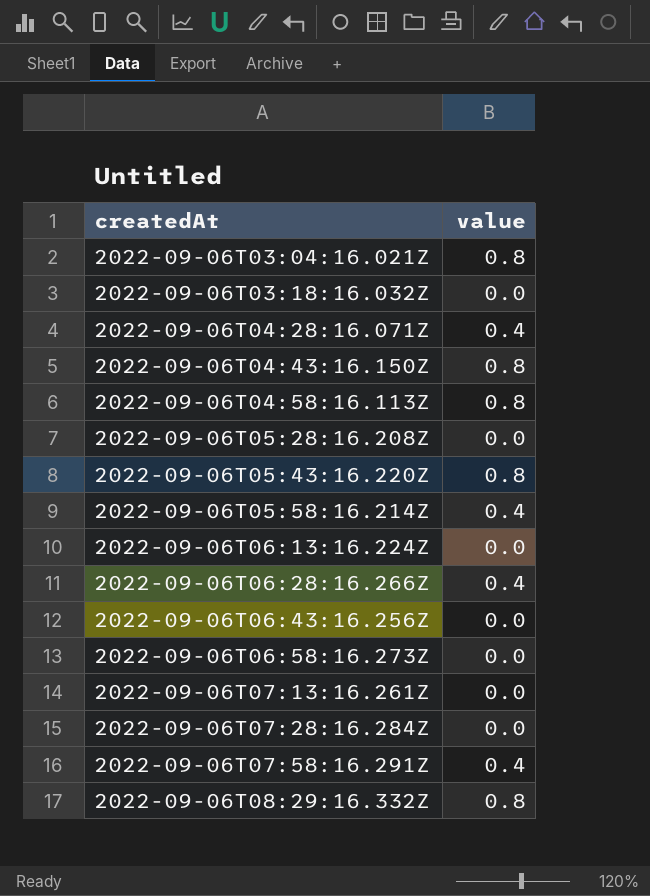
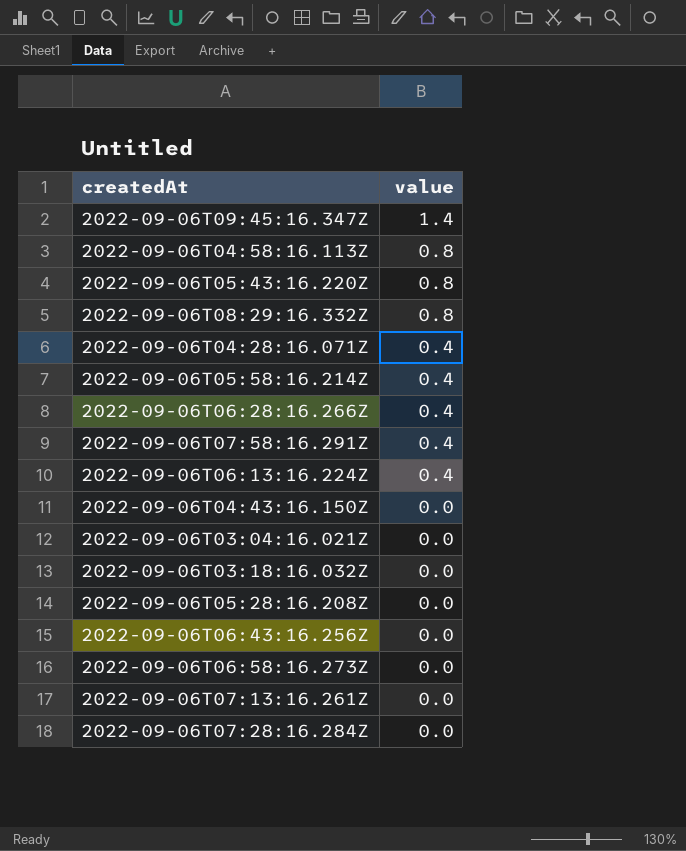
row order: createdAt ascending -> value descending
row 2022-09-06T09:45:16.347Z: none -> 1.4
2022-09-06T06:13:16.224Z | value: 0.0 -> 0.4
2022-09-06T04:43:16.150Z | value: 0.8 -> 0.0
2022-09-06T03:04:16.021Z | value: 0.8 -> 0.0

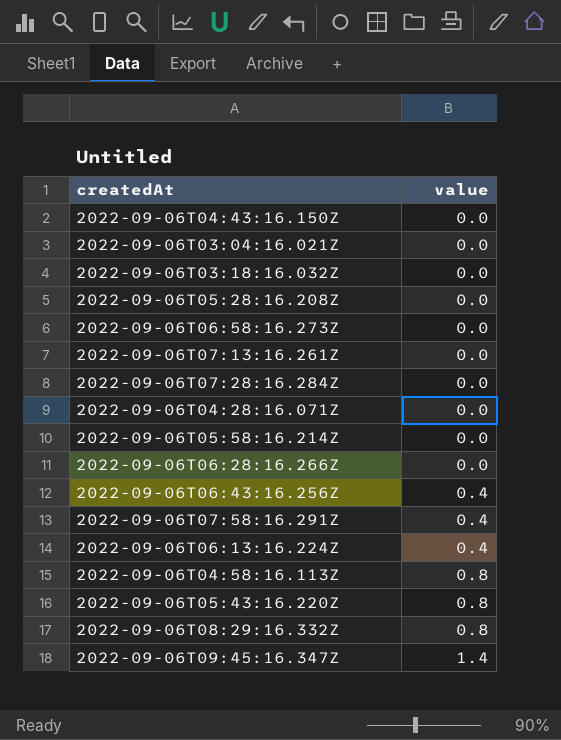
row order: value descending -> value ascending
2022-09-06T04:28:16.071Z | value: 0.4 -> 0.0
2022-09-06T05:58:16.214Z | value: 0.4 -> 0.0
2022-09-06T06:28:16.266Z | value: 0.4 -> 0.0
2022-09-06T06:43:16.256Z | value: 0.0 -> 0.4

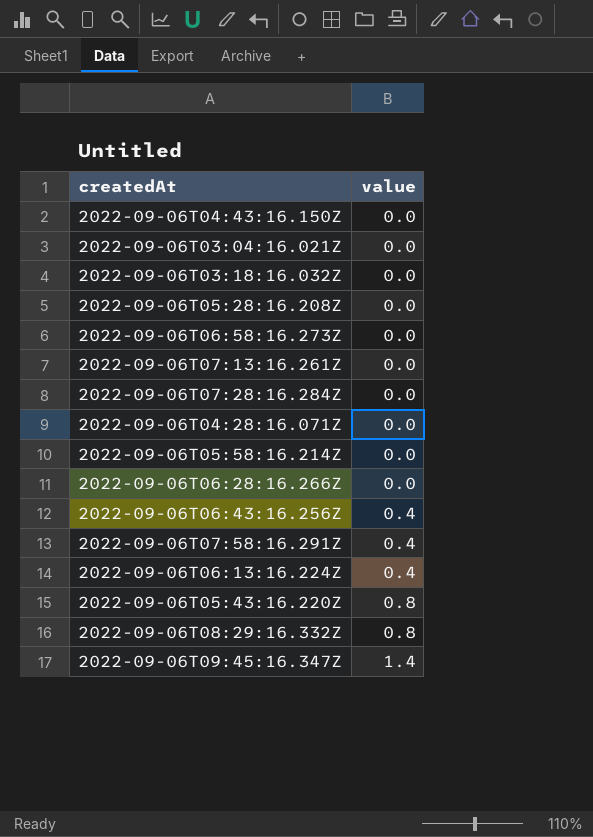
row 2022-09-06T04:58:16.113Z: 0.8 -> none

